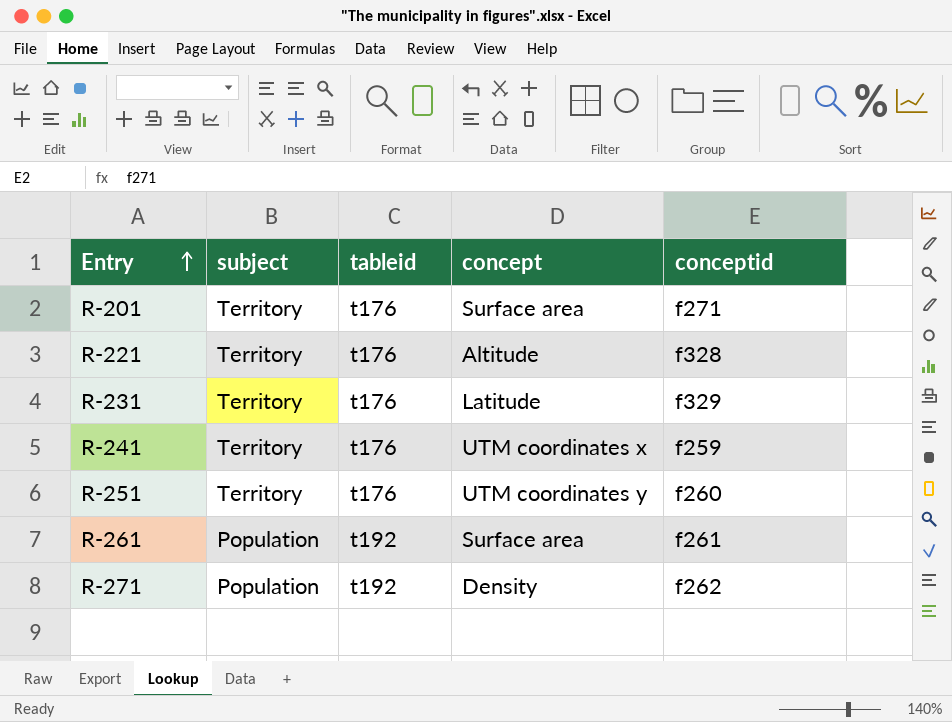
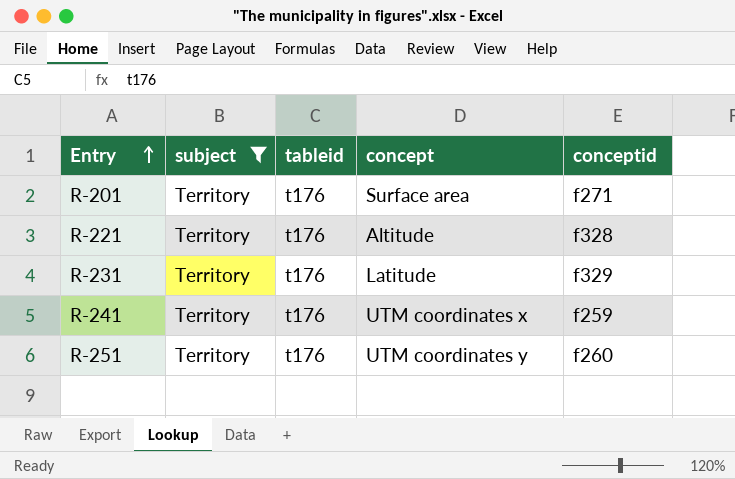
filter: none -> subject = Territory

